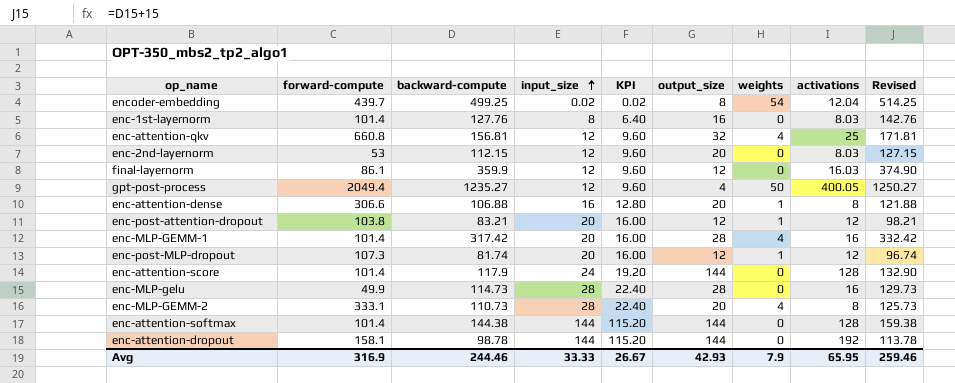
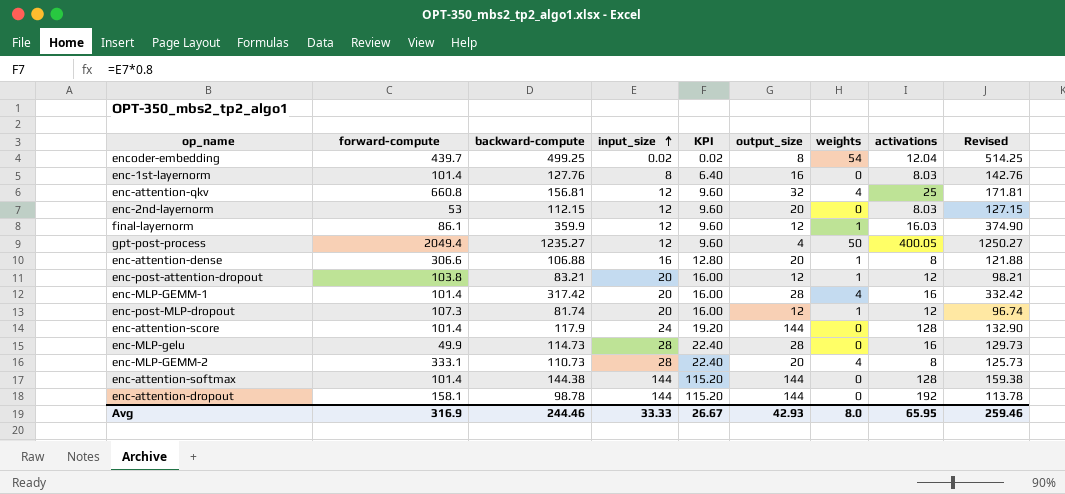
final-layernorm | weights: 0 -> 1
Avg | weights: 7.9 -> 8.0

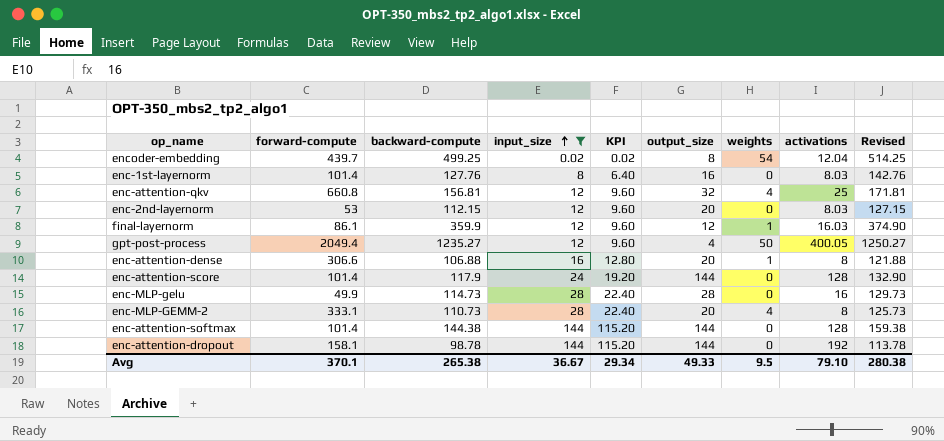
filter: none -> input_size != 20
Avg | forward-compute: 316.9 -> 370.1
Avg | backward-compute: 244.46 -> 265.38
Avg | input_size: 33.33 -> 36.67
Avg | KPI: 26.67 -> 29.34
Avg | output_size: 42.93 -> 49.33
Avg | weights: 8.0 -> 9.5
Avg | activations: 65.95 -> 79.10
Avg | Revised: 259.46 -> 280.38

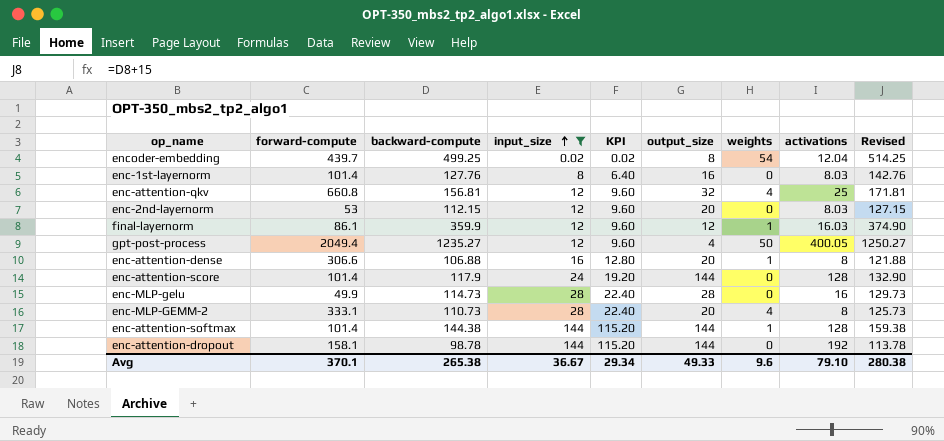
enc-attention-softmax | weights: 0 -> 1
Avg | weights: 9.5 -> 9.6

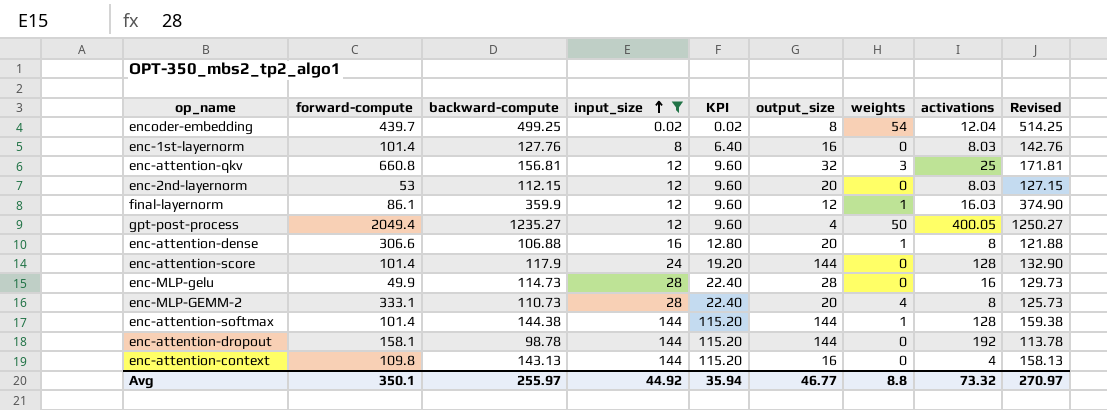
enc-attention-qkv | weights: 4 -> 3
row enc-attention-context: none -> 109.8 | 143.13 | 144 | 115.20 | 16 | 0 | 4 | 158.13
Avg | forward-compute: 370.1 -> 350.1
Avg | backward-compute: 265.38 -> 255.97
Avg | input_size: 36.67 -> 44.92
Avg | KPI: 29.34 -> 35.94
Avg | output_size: 49.33 -> 46.77
Avg | weights: 9.6 -> 8.8
Avg | activations: 79.10 -> 73.32
Avg | Revised: 280.38 -> 270.97

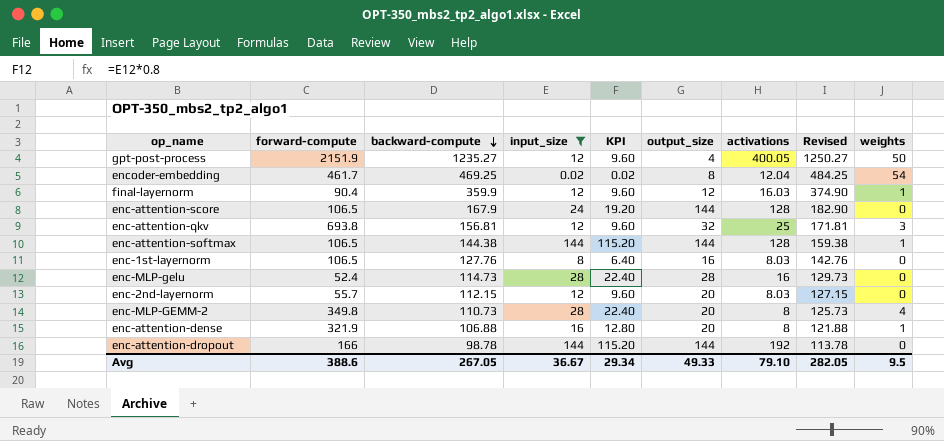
row order: input_size ascending -> backward-compute descending
column weights | position: 7 -> 9
row enc-attention-context: 109.8 | 143.13 | 144 | 115.20 | 16 | 0 | 4 | 158.13 -> none
gpt-post-process | forward-compute: 2049.4 -> 2151.9
encoder-embedding | forward-compute: 439.7 -> 461.7
encoder-embedding | backward-compute: 499.25 -> 469.25
encoder-embedding | Revised: 514.25 -> 484.25
final-layernorm | forward-compute: 86.1 -> 90.4
enc-attention-score | forward-compute: 101.4 -> 106.5
enc-attention-score | backward-compute: 117.9 -> 167.9
enc-attention-score | Revised: 132.90 -> 182.90
enc-attention-qkv | forward-compute: 660.8 -> 693.8
enc-attention-softmax | forward-compute: 101.4 -> 106.5
enc-1st-layernorm | forward-compute: 101.4 -> 106.5
enc-MLP-gelu | forward-compute: 49.9 -> 52.4
enc-2nd-layernorm | forward-compute: 53 -> 55.7
enc-MLP-GEMM-2 | forward-compute: 333.1 -> 349.8
enc-attention-dense | forward-compute: 306.6 -> 321.9
enc-attention-dropout | forward-compute: 158.1 -> 166
Avg | forward-compute: 350.1 -> 388.6
Avg | backward-compute: 255.97 -> 267.05
Avg | input_size: 44.92 -> 36.67
Avg | KPI: 35.94 -> 29.34
Avg | output_size: 46.77 -> 49.33
Avg | activations: 73.32 -> 79.10
Avg | Revised: 270.97 -> 282.05
Avg | weights: 8.8 -> 9.5

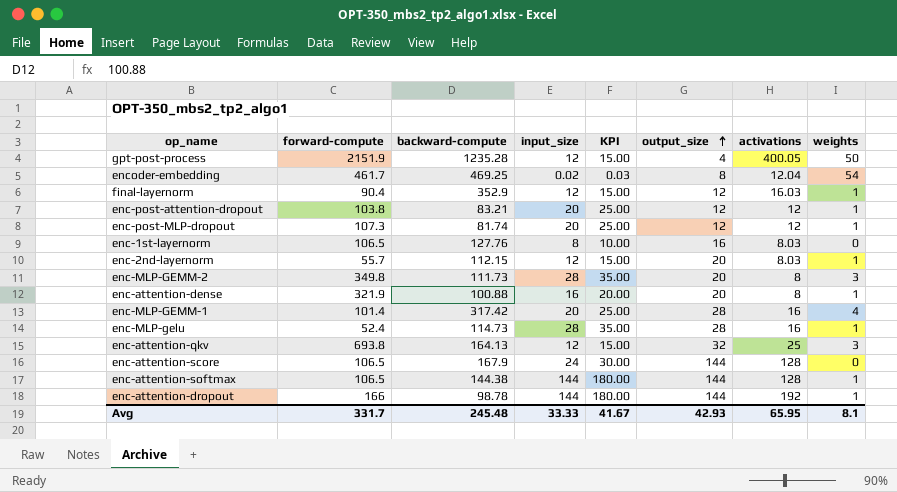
filter: input_size != 20 -> none
row order: backward-compute descending -> output_size ascending
column Revised | formula: [backward-compute] + 15 -> none
column KPI | formula: [input_size] * 0.8 -> [input_size] * 1.25
gpt-post-process | backward-compute: 1235.27 -> 1235.28
final-layernorm | backward-compute: 359.9 -> 352.9
enc-2nd-layernorm | weights: 0 -> 1
enc-MLP-GEMM-2 | backward-compute: 110.73 -> 111.73
enc-MLP-GEMM-2 | weights: 4 -> 3
enc-attention-dense | backward-compute: 106.88 -> 100.88
enc-MLP-gelu | weights: 0 -> 1
enc-attention-qkv | backward-compute: 156.81 -> 164.13
enc-attention-dropout | weights: 0 -> 1
Avg | forward-compute: 388.6 -> 331.7
Avg | backward-compute: 267.05 -> 245.48
Avg | input_size: 36.67 -> 33.33
Avg | KPI: 29.34 -> 41.67
Avg | output_size: 49.33 -> 42.93
Avg | activations: 79.10 -> 65.95
Avg | weights: 9.5 -> 8.1

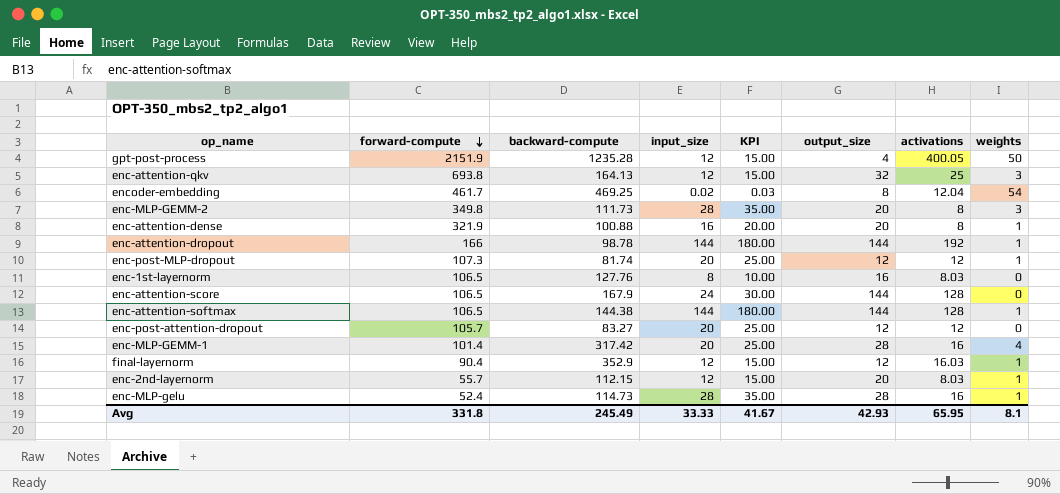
row order: output_size ascending -> forward-compute descending
enc-post-attention-dropout | forward-compute: 103.8 -> 105.7
enc-post-attention-dropout | backward-compute: 83.21 -> 83.27
enc-post-attention-dropout | weights: 1 -> 0
Avg | forward-compute: 331.7 -> 331.8
Avg | backward-compute: 245.48 -> 245.49

